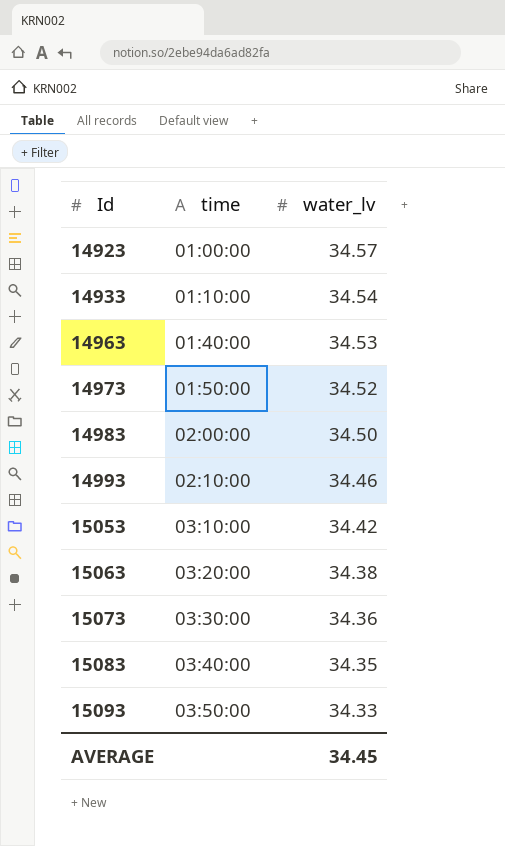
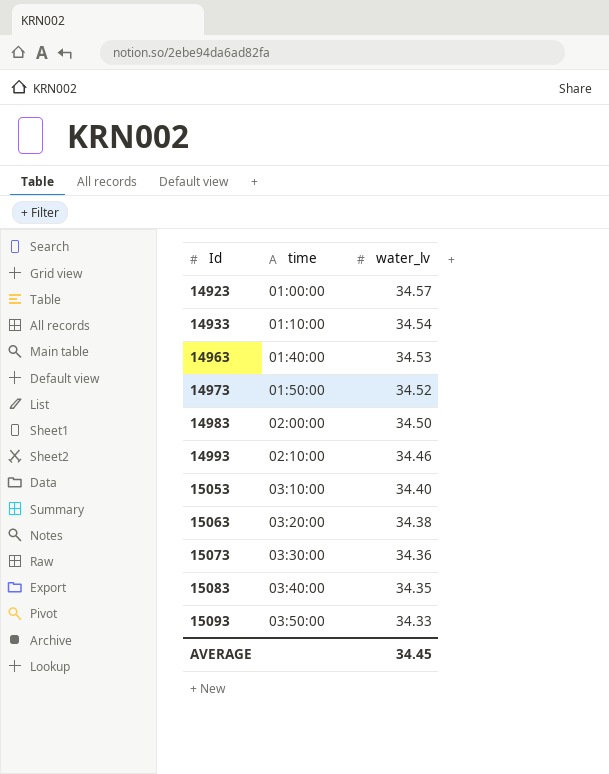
15053 | water_lv: 34.42 -> 34.40

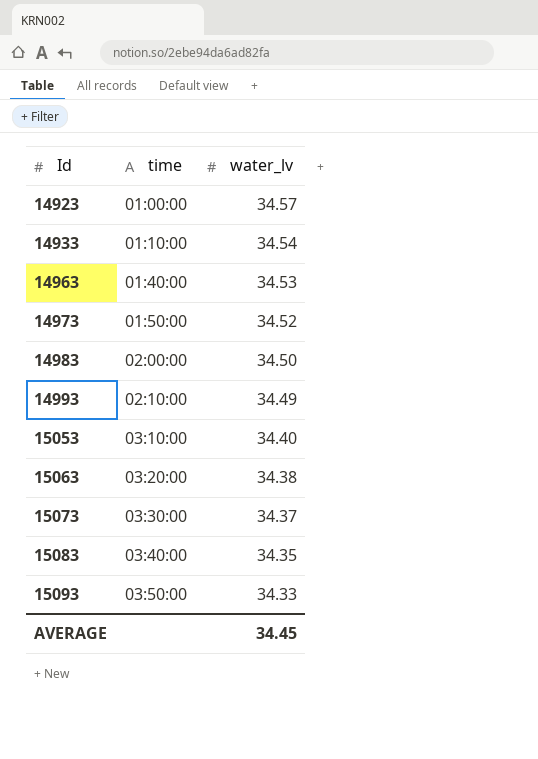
14993 | water_lv: 34.46 -> 34.49
15073 | water_lv: 34.36 -> 34.37

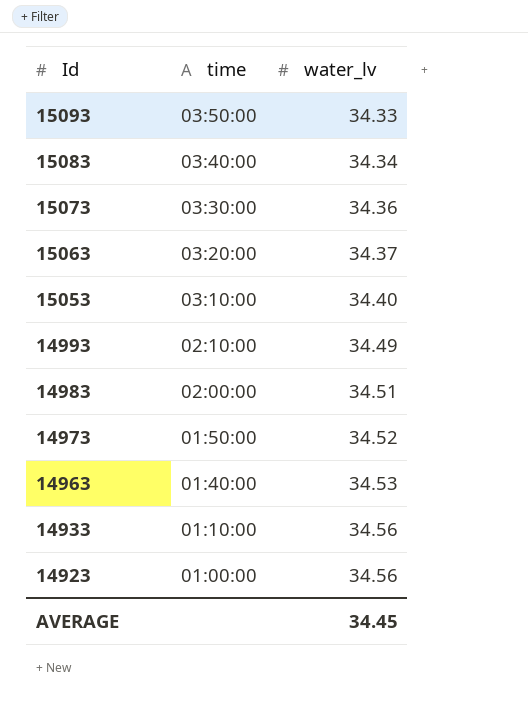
row order: Id ascending -> Id descending
15083 | water_lv: 34.35 -> 34.34
15073 | water_lv: 34.37 -> 34.36
15063 | water_lv: 34.38 -> 34.37
14983 | water_lv: 34.50 -> 34.51
14933 | water_lv: 34.54 -> 34.56
14923 | water_lv: 34.57 -> 34.56

